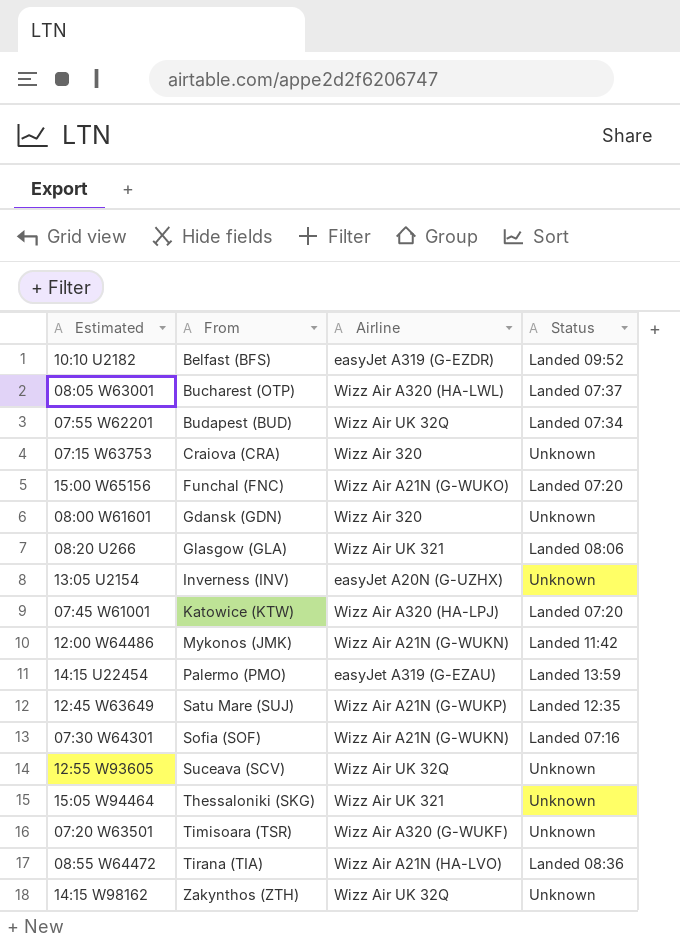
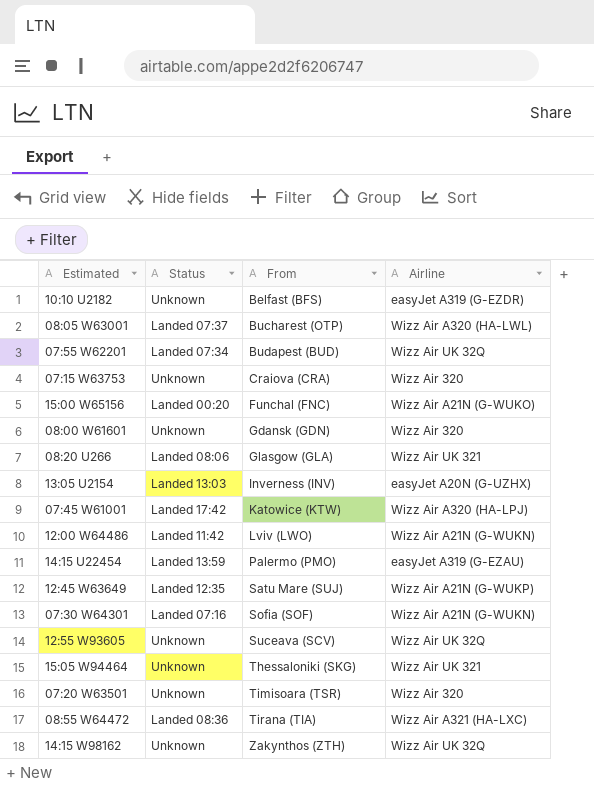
column Status | position: 4 -> 2
10:10 U2182 | Status: Landed 09:52 -> Unknown
15:00 W65156 | Status: Landed 07:20 -> Landed 00:20
13:05 U2154 | Status: Unknown -> Landed 13:03
07:45 W61001 | Status: Landed 07:20 -> Landed 17:42
12:00 W64486 | From: Mykonos (JMK) -> Lviv (LWO)
07:20 W63501 | Airline: Wizz Air A320 (G-WUKF) -> Wizz Air 320
08:55 W64472 | Airline: Wizz Air A21N (HA-LVO) -> Wizz Air A321 (HA-LXC)

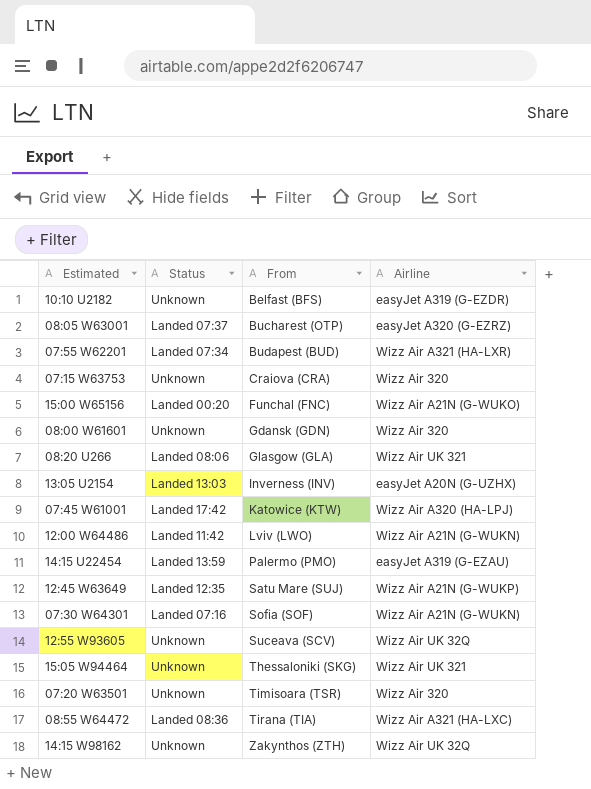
08:05 W63001 | Airline: Wizz Air A320 (HA-LWL) -> easyJet A320 (G-EZRZ)
07:55 W62201 | Airline: Wizz Air UK 32Q -> Wizz Air A321 (HA-LXR)

